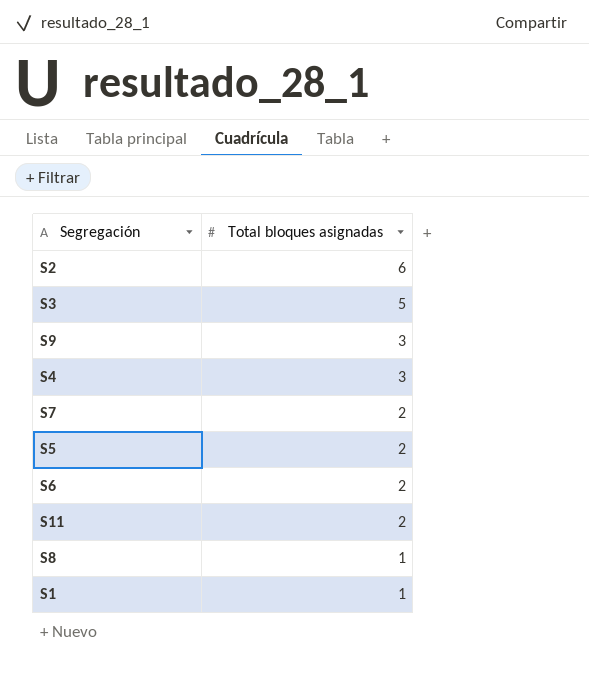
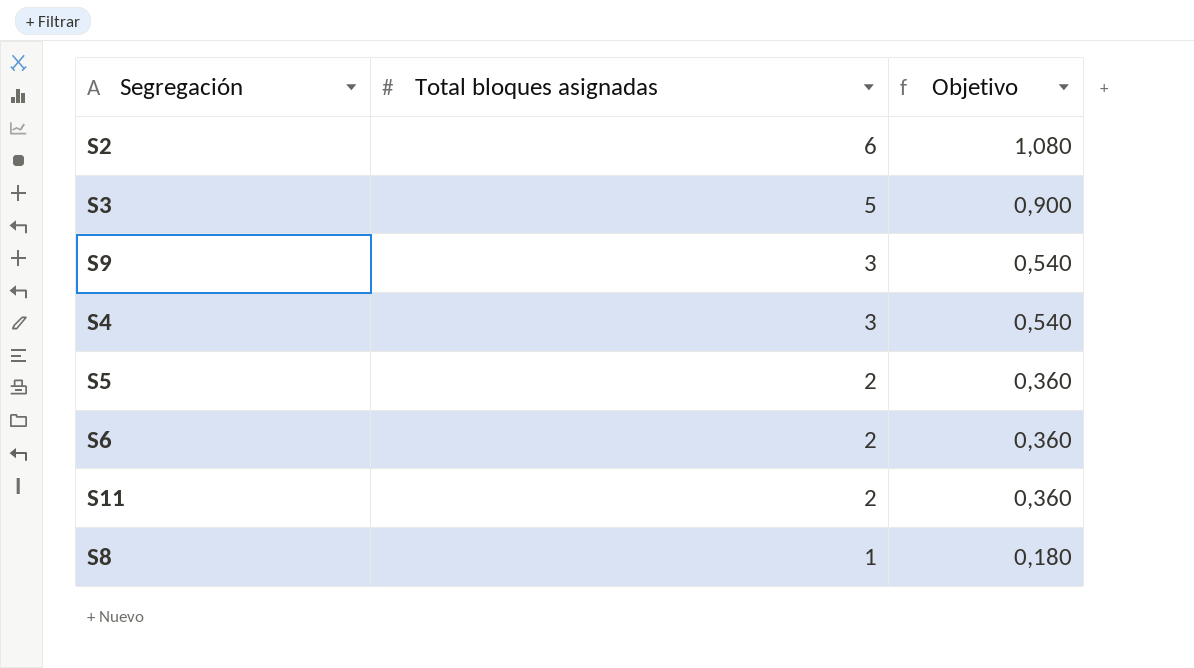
column Objetivo | formula: none -> [Total bloques asignadas] * 0,18
row S7: 2 -> none
row S1: 1 -> none

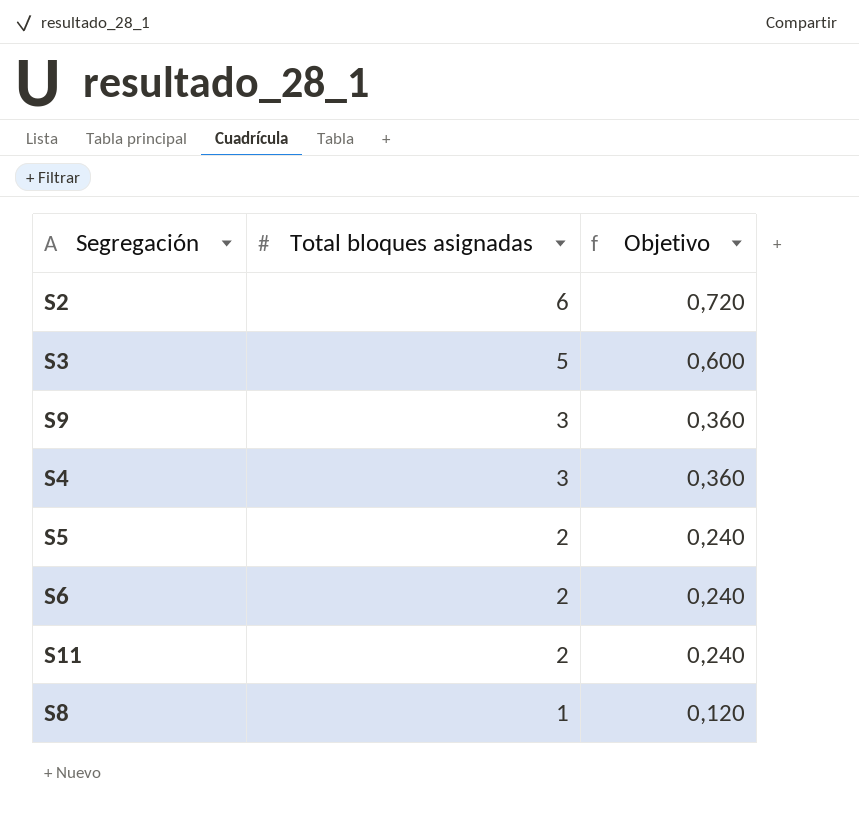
column Objetivo | formula: [Total bloques asignadas] * 0,18 -> [Total bloques asignadas] * 0,12

